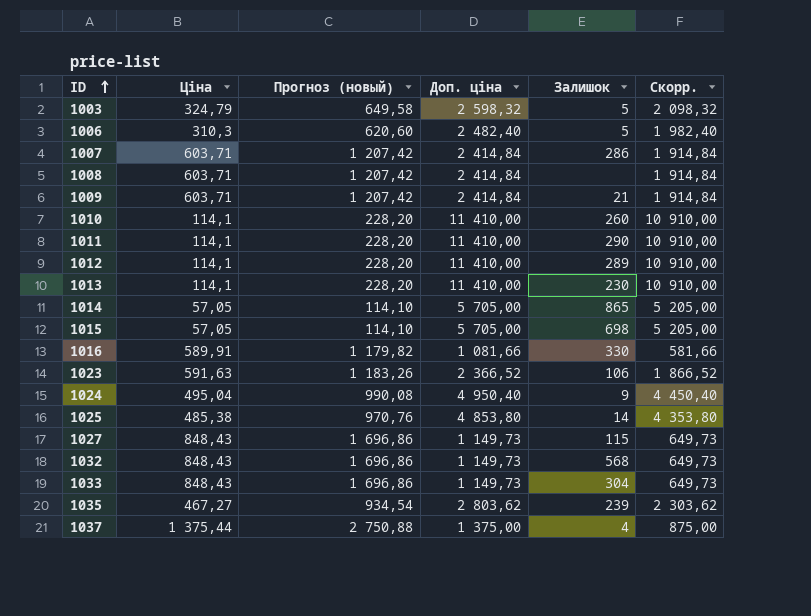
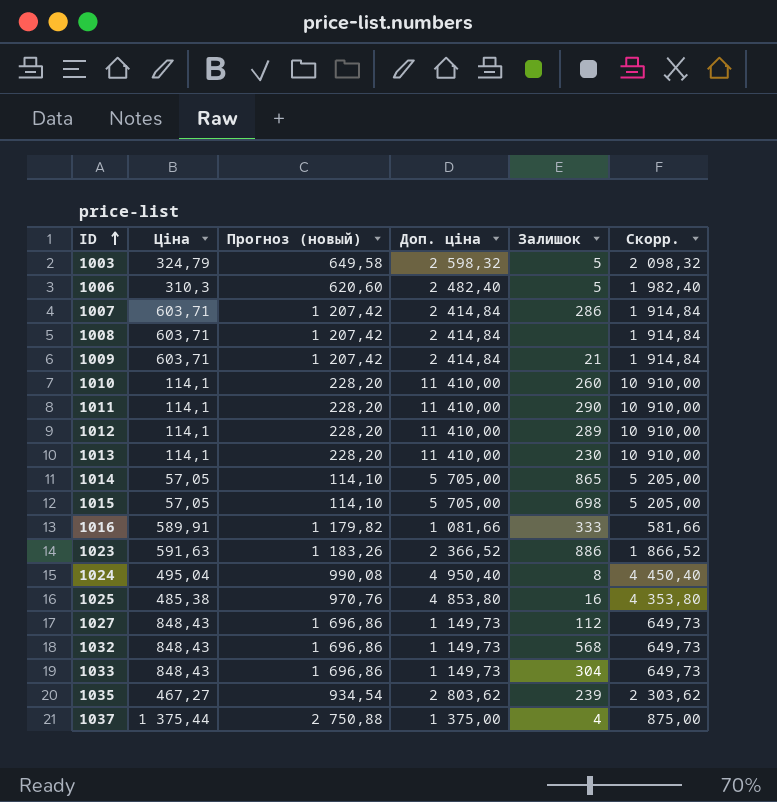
1016 | Залишок: 330 -> 333
1023 | Залишок: 106 -> 886
1024 | Залишок: 9 -> 8
1025 | Залишок: 14 -> 16
1027 | Залишок: 115 -> 112

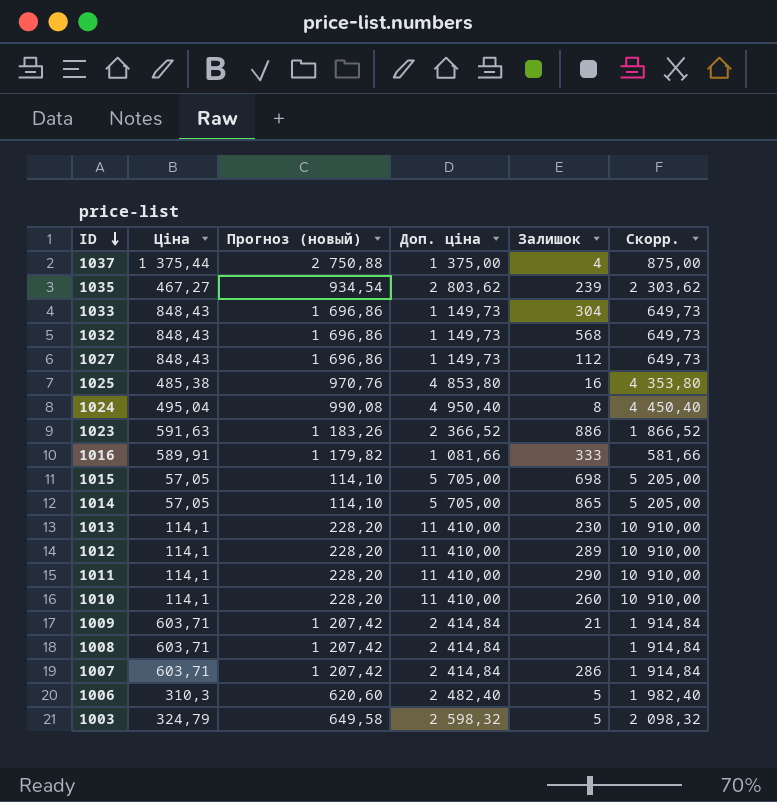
row order: ID ascending -> ID descending

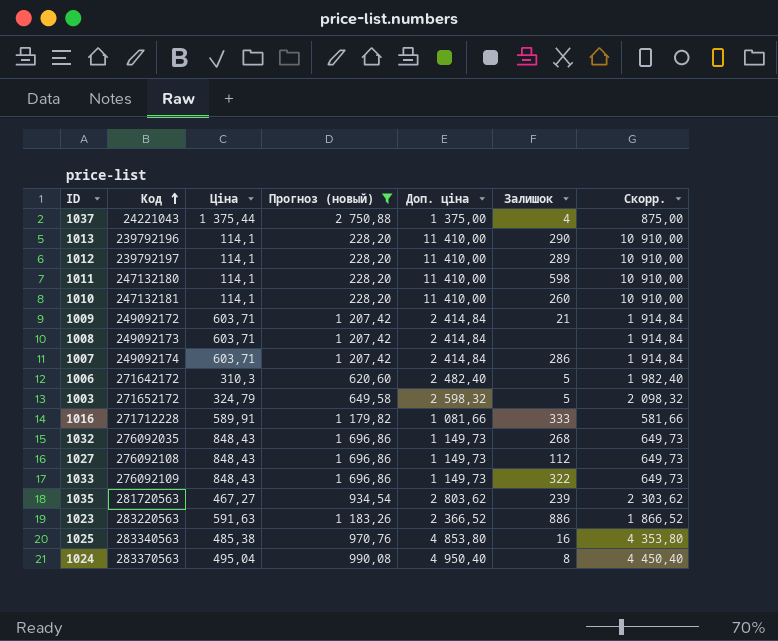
filter: none -> Прогноз (новый) != 114,10
row order: ID descending -> Код ascending
column Код | position: none -> 2
1013 | Залишок: 230 -> 290
1011 | Залишок: 290 -> 598
1032 | Залишок: 568 -> 268
1033 | Залишок: 304 -> 322

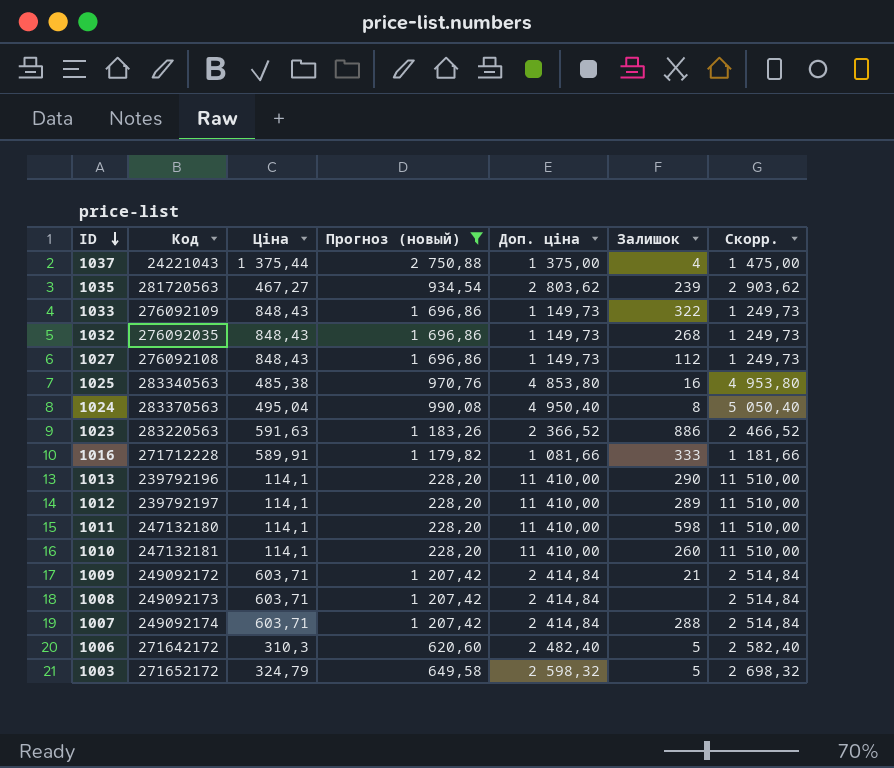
row order: Код ascending -> ID descending
column Скорр. | formula: [Доп. ціна] - 500 -> [Доп. ціна] + 100
1007 | Залишок: 286 -> 288

